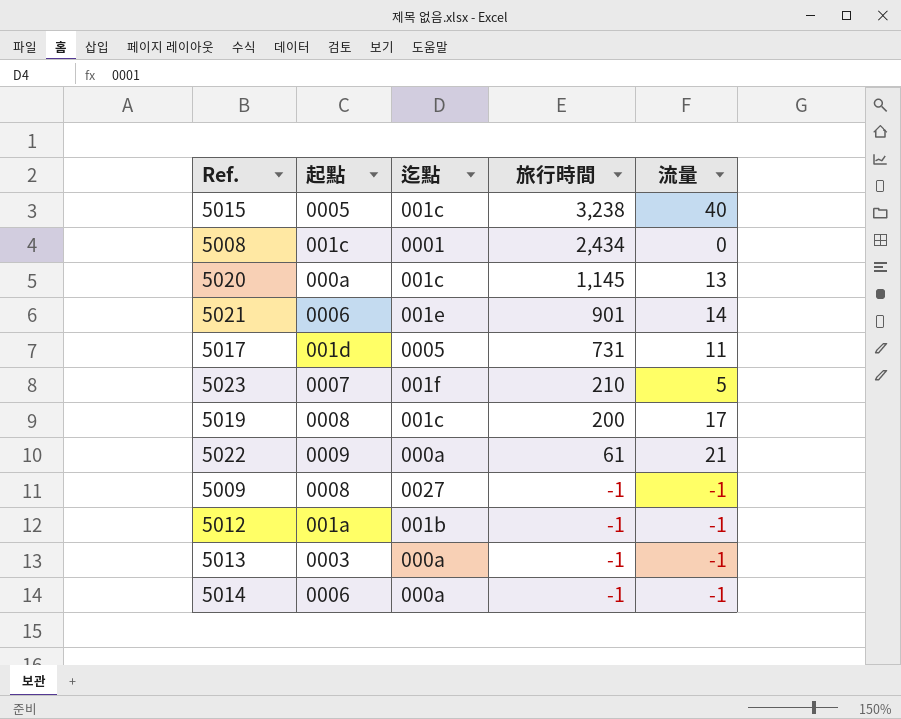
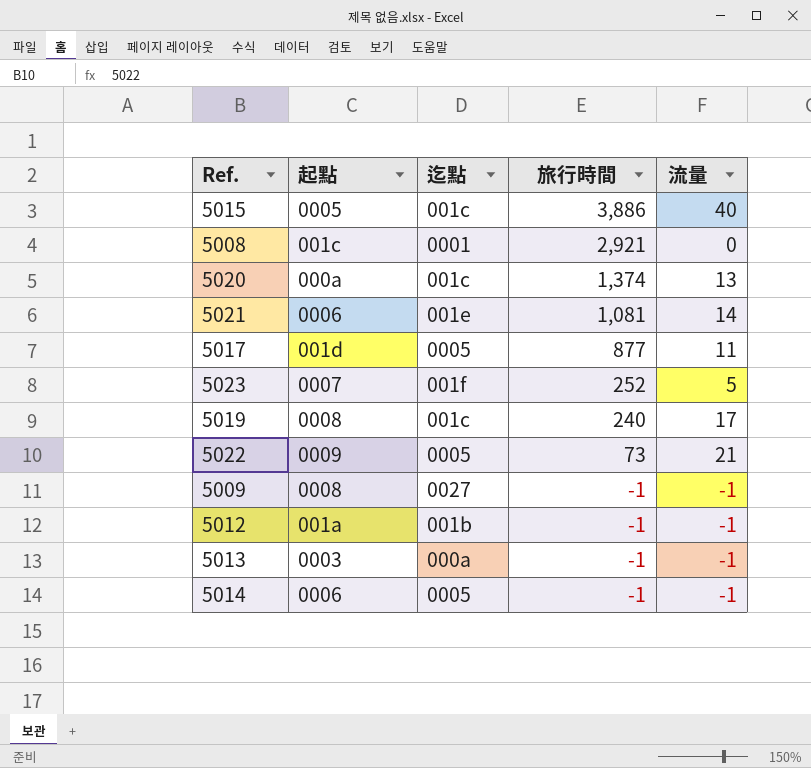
5015 | 旅行時間: 3,238 -> 3,886
5008 | 旅行時間: 2,434 -> 2,921
5020 | 旅行時間: 1,145 -> 1,374
5021 | 旅行時間: 901 -> 1,081
5017 | 旅行時間: 731 -> 877
5023 | 旅行時間: 210 -> 252
5019 | 旅行時間: 200 -> 240
5022 | 迄點: 000a -> 0005
5022 | 旅行時間: 61 -> 73
5014 | 迄點: 000a -> 0005

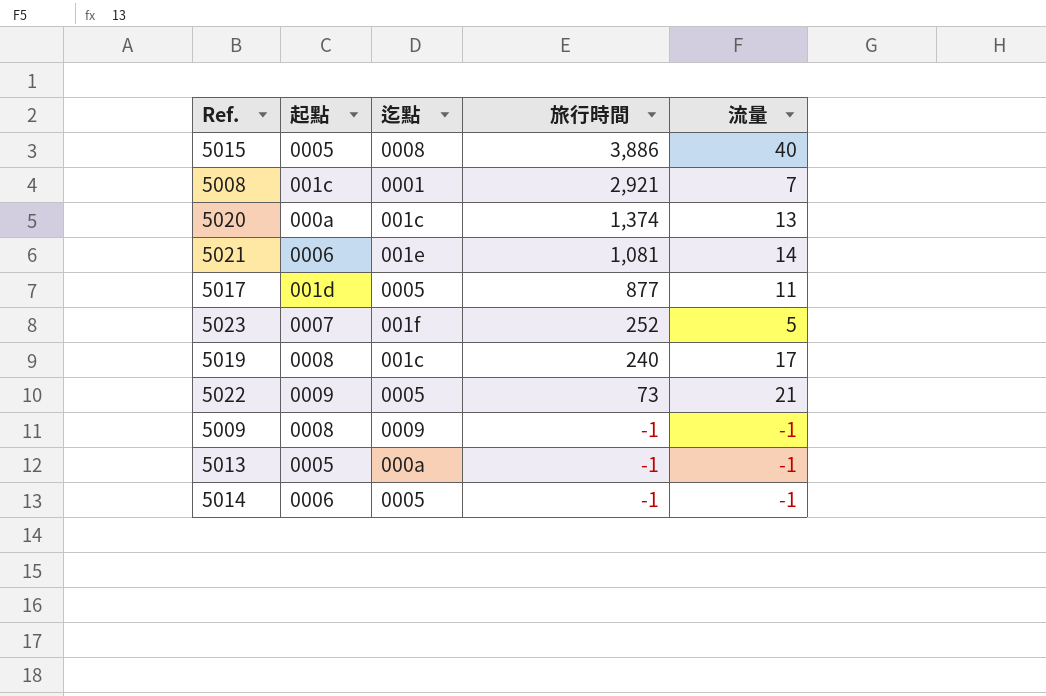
row 5012: 001a | 001b | -1 | -1 -> none
5015 | 迄點: 001c -> 0008
5008 | 流量: 0 -> 7
5009 | 迄點: 0027 -> 0009
5013 | 起點: 0003 -> 0005

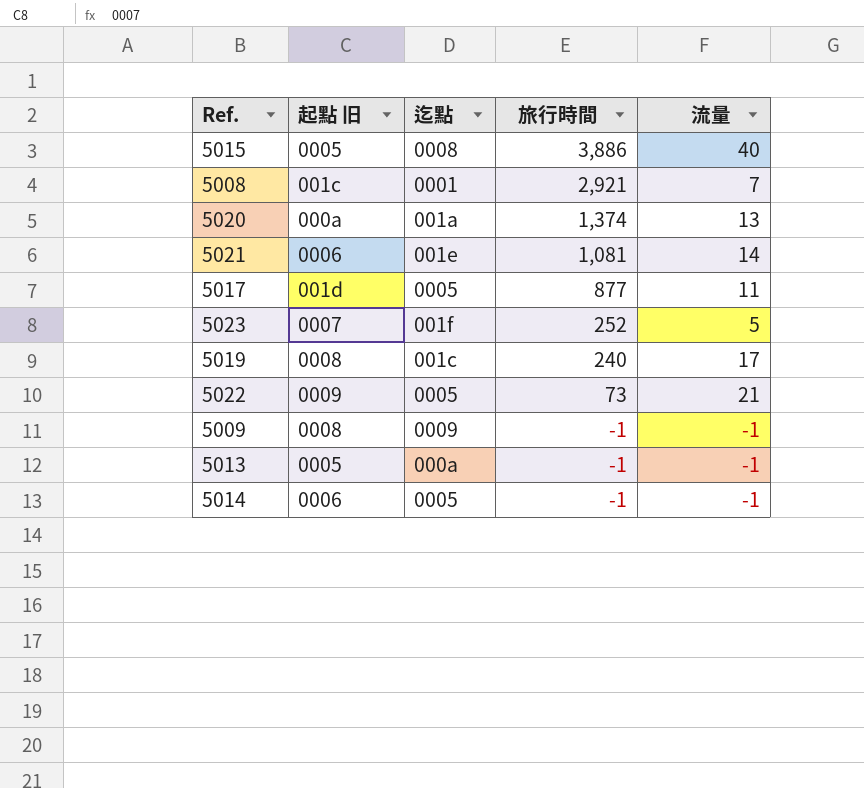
column name: 起點 -> 起點 旧
5020 | 迄點: 001c -> 001a

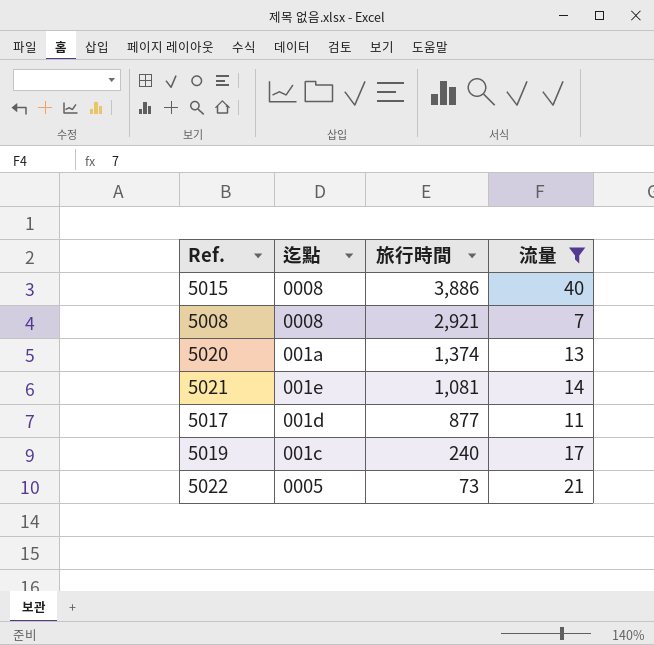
filter: none -> 流量 >= 7
column 起點 旧 | position: 2 -> none
5008 | 迄點: 0001 -> 0008
5017 | 迄點: 0005 -> 001d

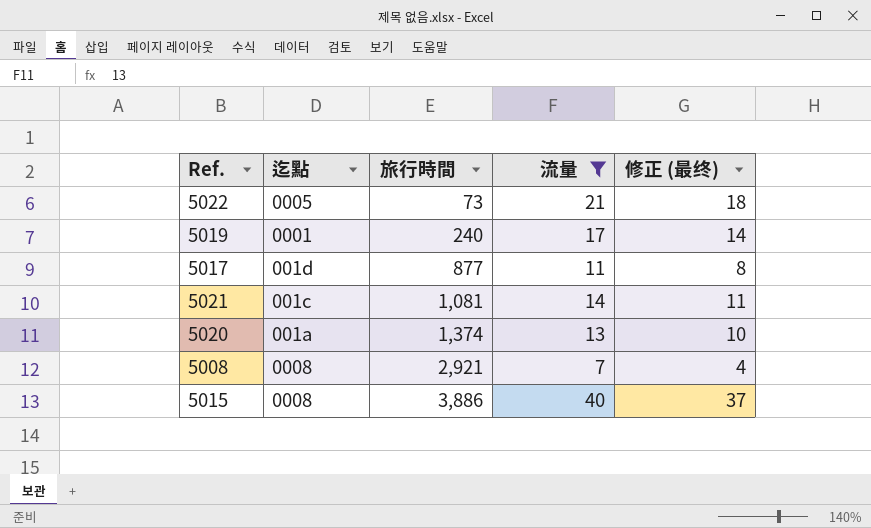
row order: 旅行時間 descending -> 旅行時間 ascending
column 修正 (最终) | formula: none -> [流量] - 3
5019 | 迄點: 001c -> 0001
5021 | 迄點: 001e -> 001c

